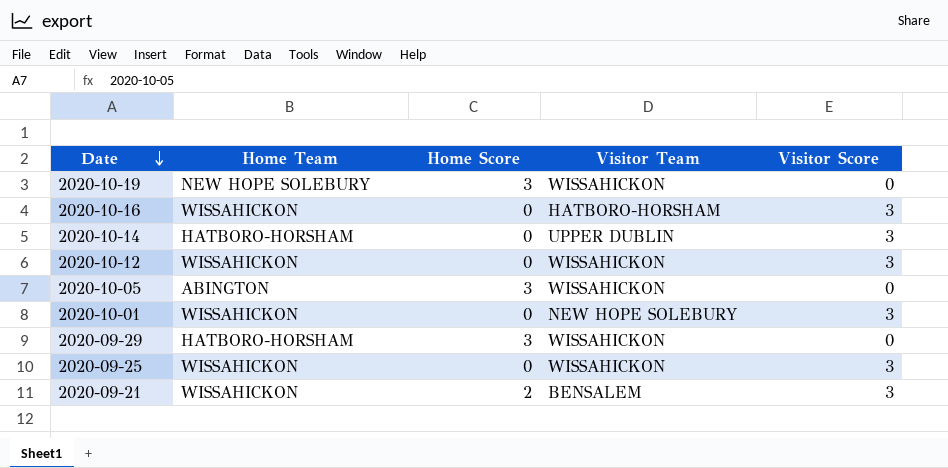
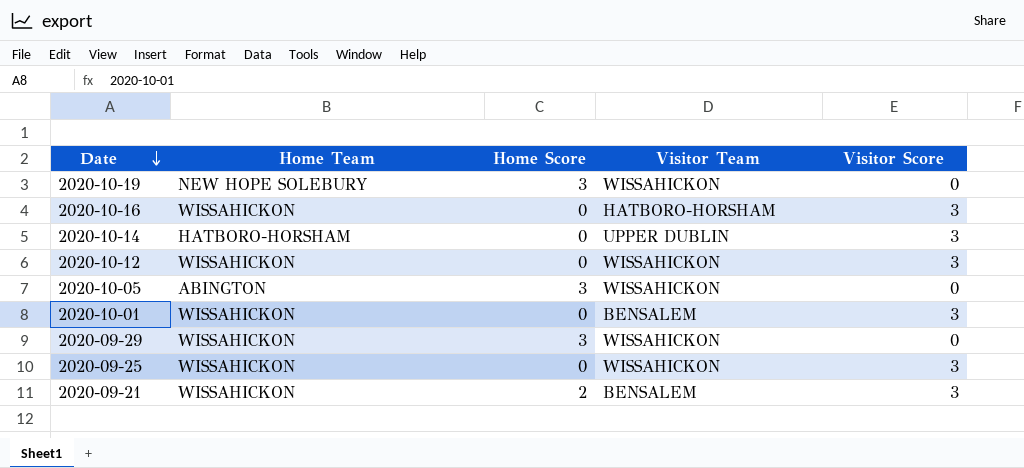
2020-10-01 | Visitor Team: NEW HOPE SOLEBURY -> BENSALEM
2020-09-29 | Home Team: HATBORO-HORSHAM -> WISSAHICKON

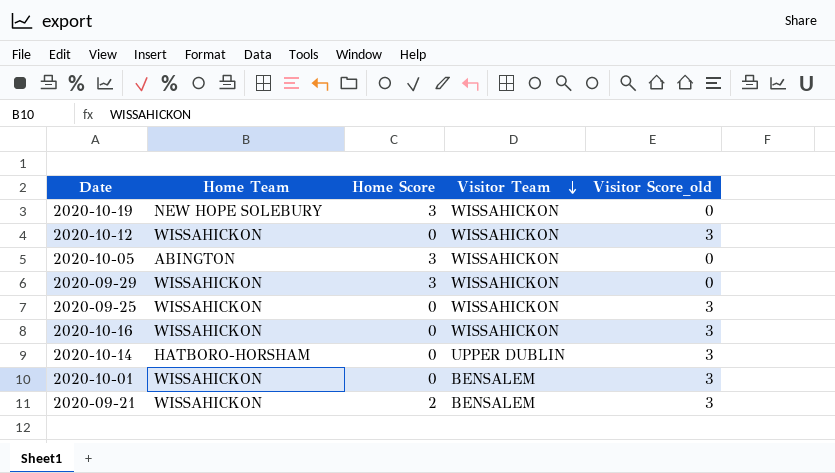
row order: Date descending -> Visitor Team descending
column name: Visitor Score -> Visitor Score_old
2020-10-16 | Visitor Team: HATBORO-HORSHAM -> WISSAHICKON

